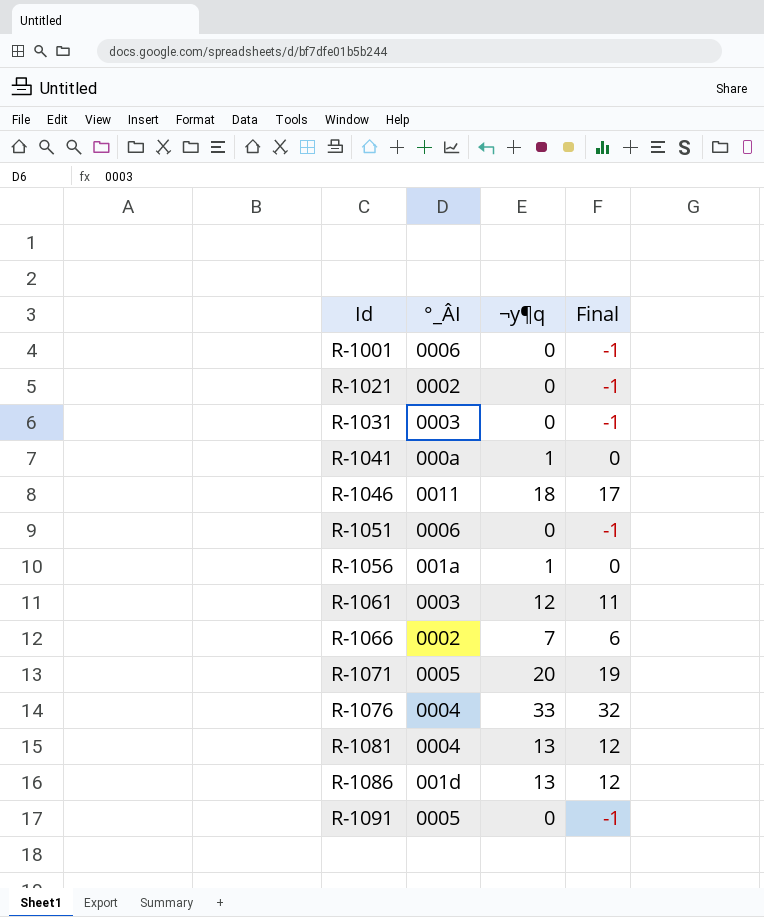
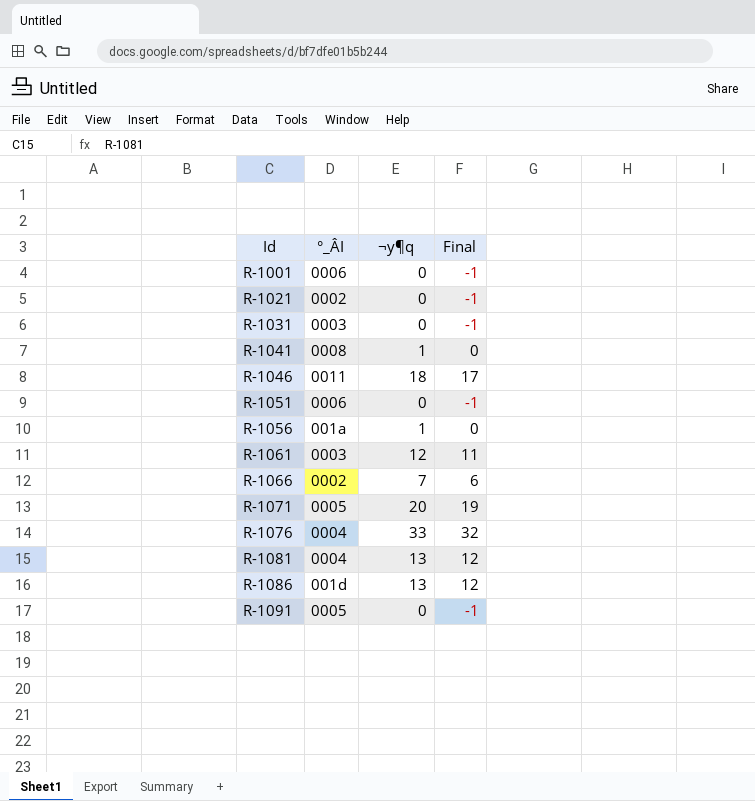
R-1041 | °_ÂI: 000a -> 0008

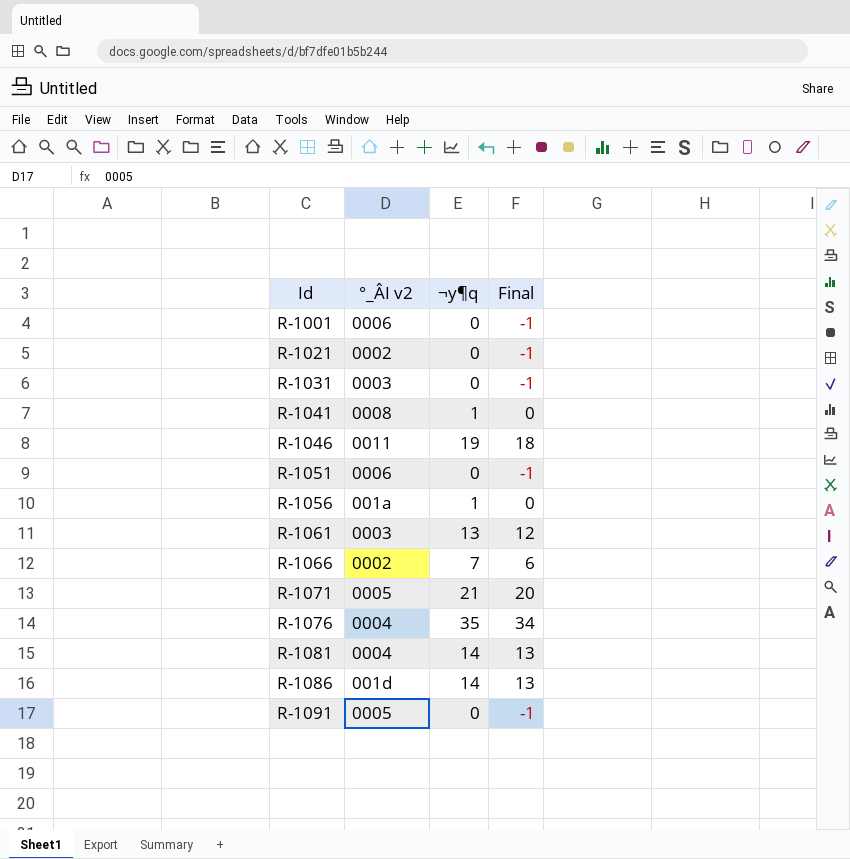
column name: °_ÂI -> °_ÂI v2
R-1046 | ¬y¶q: 18 -> 19
R-1046 | Final: 17 -> 18
R-1061 | ¬y¶q: 12 -> 13
R-1061 | Final: 11 -> 12
R-1071 | ¬y¶q: 20 -> 21
R-1071 | Final: 19 -> 20
R-1076 | ¬y¶q: 33 -> 35
R-1076 | Final: 32 -> 34
R-1081 | ¬y¶q: 13 -> 14
R-1081 | Final: 12 -> 13
R-1086 | ¬y¶q: 13 -> 14
R-1086 | Final: 12 -> 13

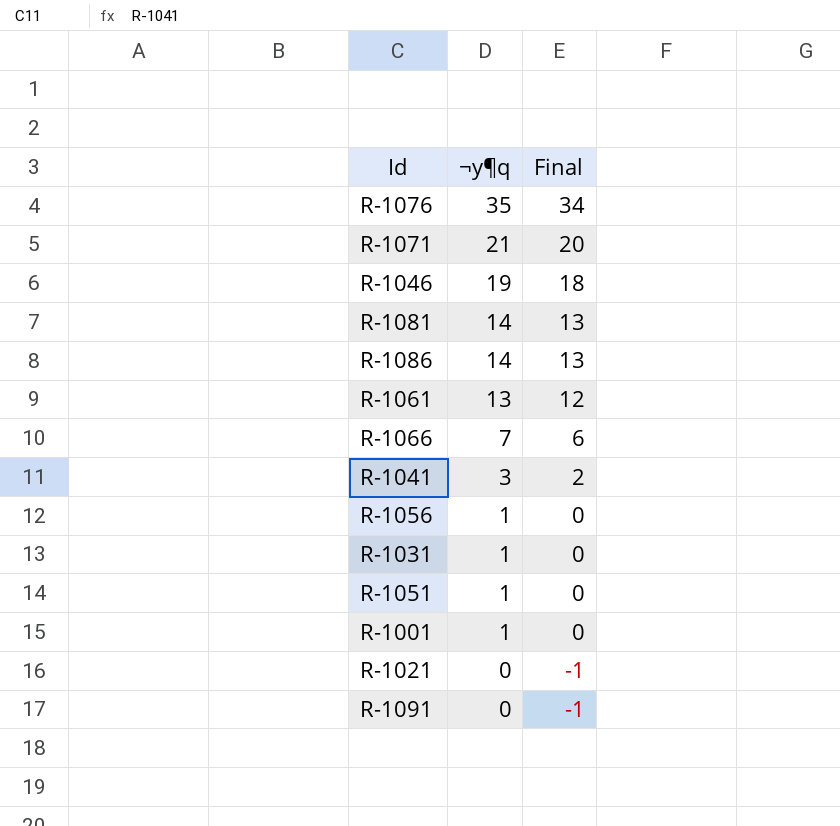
row order: Id ascending -> ¬y¶q descending
column °_ÂI v2 | position: 2 -> none
R-1041 | ¬y¶q: 1 -> 3
R-1041 | Final: 0 -> 2
R-1031 | ¬y¶q: 0 -> 1
R-1031 | Final: -1 -> 0
R-1051 | ¬y¶q: 0 -> 1
R-1051 | Final: -1 -> 0
R-1001 | ¬y¶q: 0 -> 1
R-1001 | Final: -1 -> 0

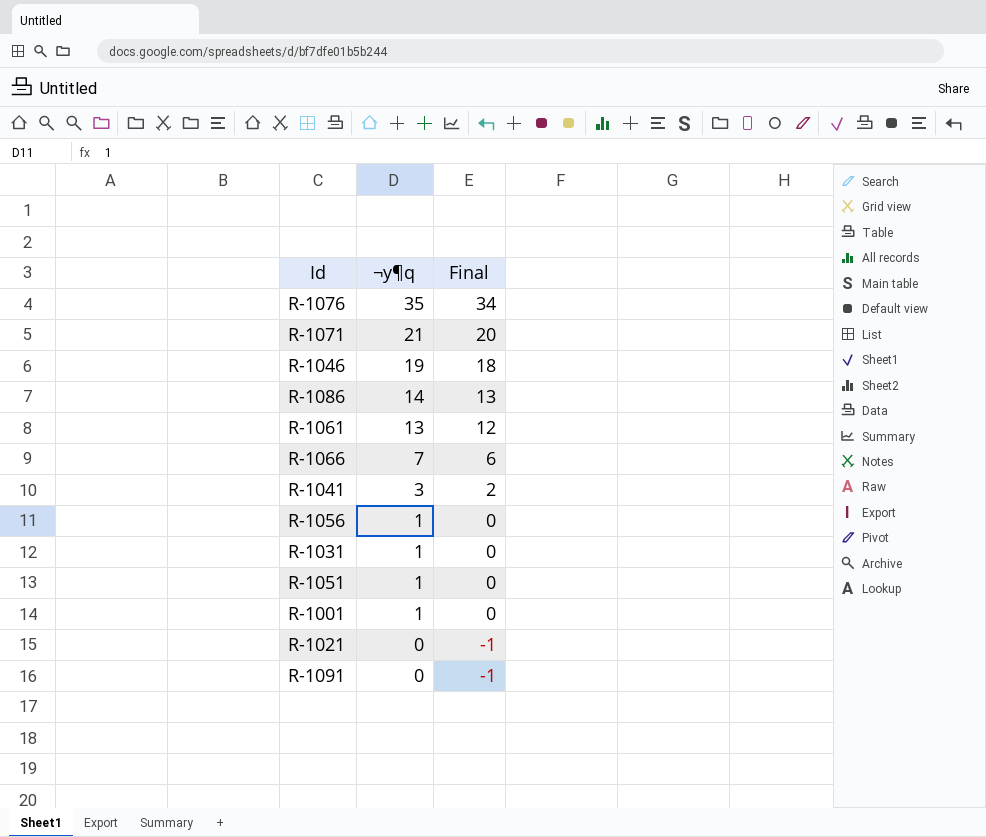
row R-1081: 14 | 13 -> none

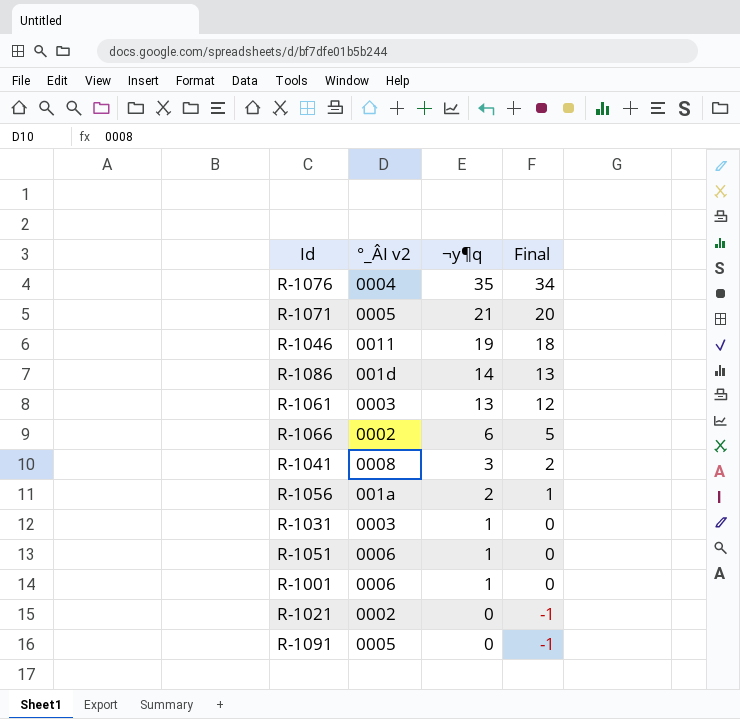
column °_ÂI v2 | position: none -> 2
R-1066 | ¬y¶q: 7 -> 6
R-1066 | Final: 6 -> 5
R-1056 | ¬y¶q: 1 -> 2
R-1056 | Final: 0 -> 1

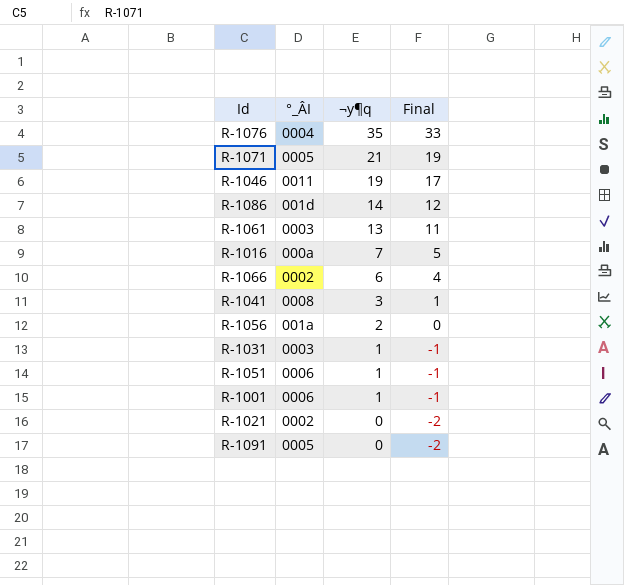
column name: °_ÂI v2 -> °_ÂI
column Final | formula: [¬y¶q] - 1 -> [¬y¶q] - 2
row R-1016: none -> 000a | 7 | 5

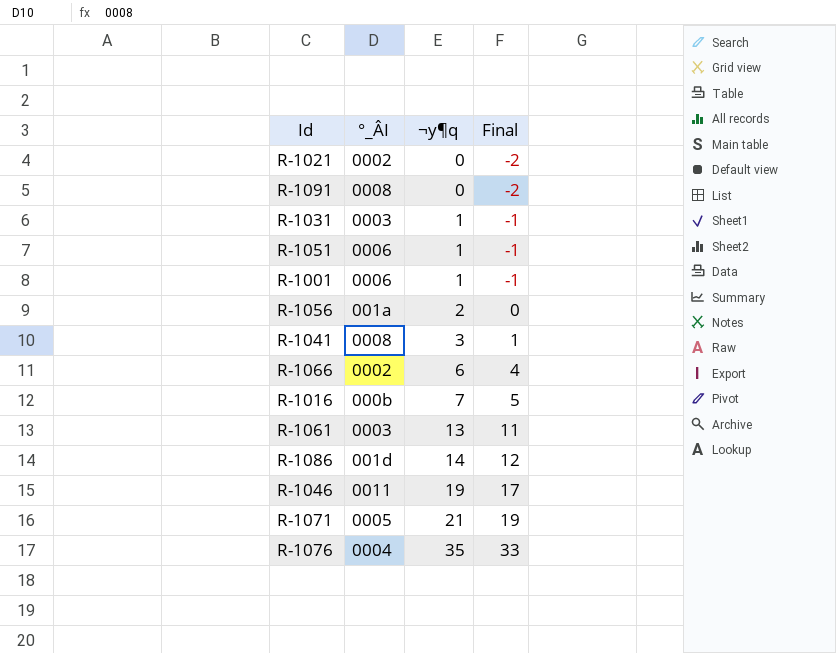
row order: ¬y¶q descending -> ¬y¶q ascending
R-1091 | °_ÂI: 0005 -> 0008
R-1016 | °_ÂI: 000a -> 000b

